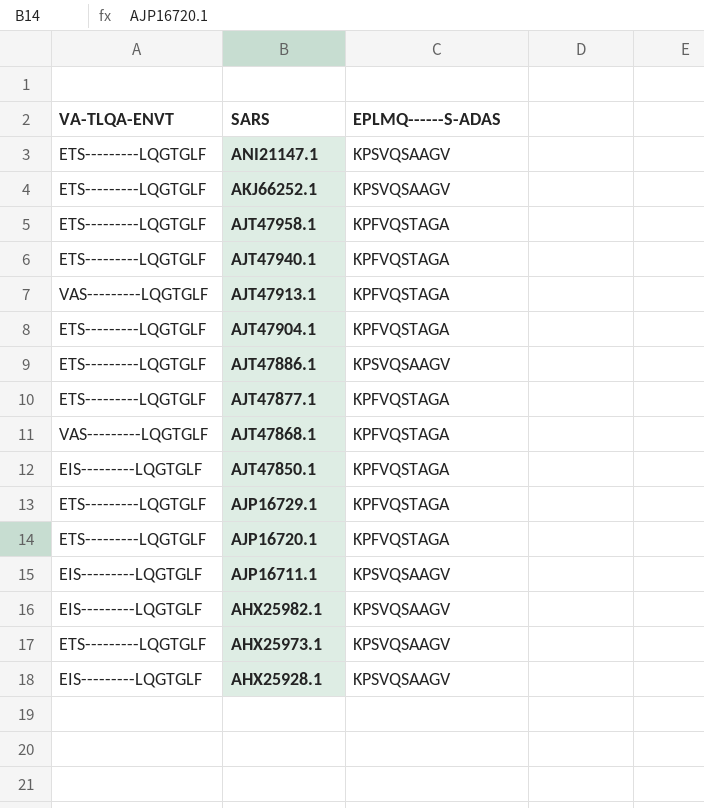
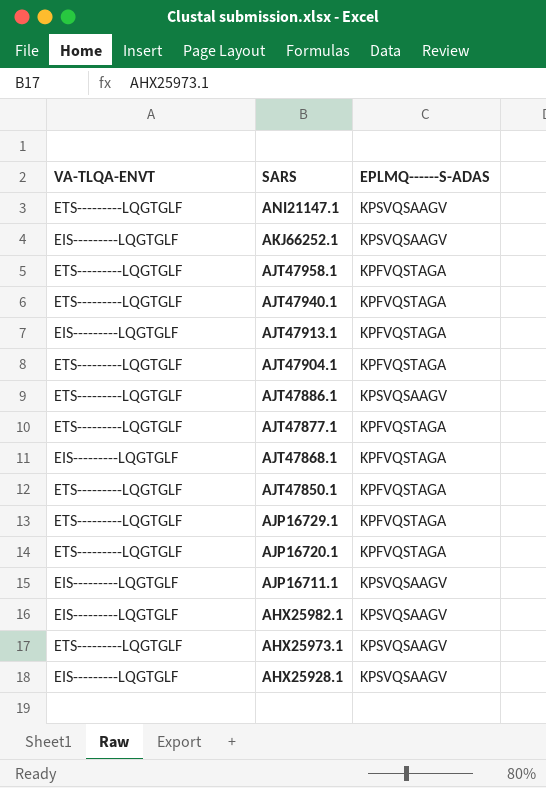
AKJ66252.1 | VA-TLQA-ENVT: ETS---------LQGTGLF -> EIS---------LQGTGLF
AJT47913.1 | VA-TLQA-ENVT: VAS---------LQGTGLF -> EIS---------LQGTGLF
AJT47868.1 | VA-TLQA-ENVT: VAS---------LQGTGLF -> EIS---------LQGTGLF
AJT47850.1 | VA-TLQA-ENVT: EIS---------LQGTGLF -> ETS---------LQGTGLF

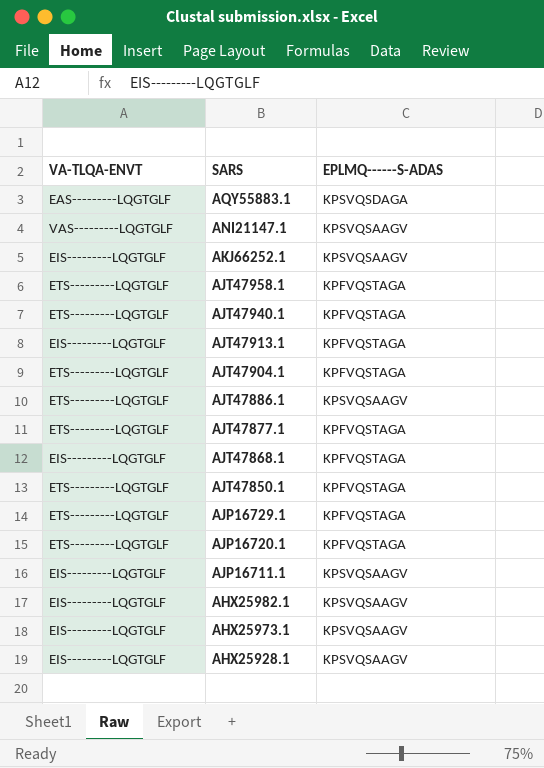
row AQY55883.1: none -> EAS---------LQGTGLF | KPSVQSDAGA
ANI21147.1 | VA-TLQA-ENVT: ETS---------LQGTGLF -> VAS---------LQGTGLF
AHX25973.1 | VA-TLQA-ENVT: ETS---------LQGTGLF -> EIS---------LQGTGLF

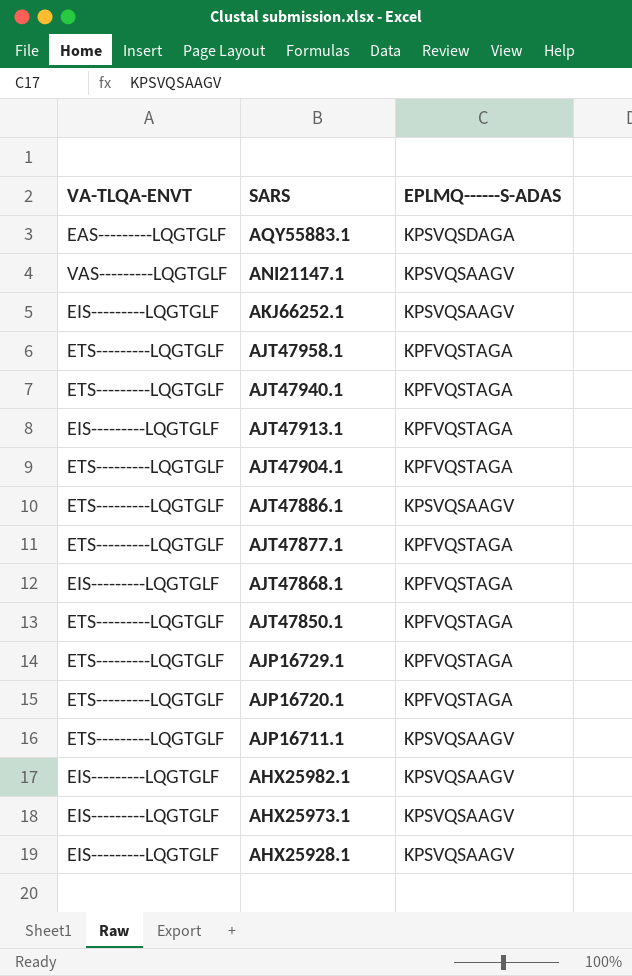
AJP16711.1 | VA-TLQA-ENVT: EIS---------LQGTGLF -> ETS---------LQGTGLF

